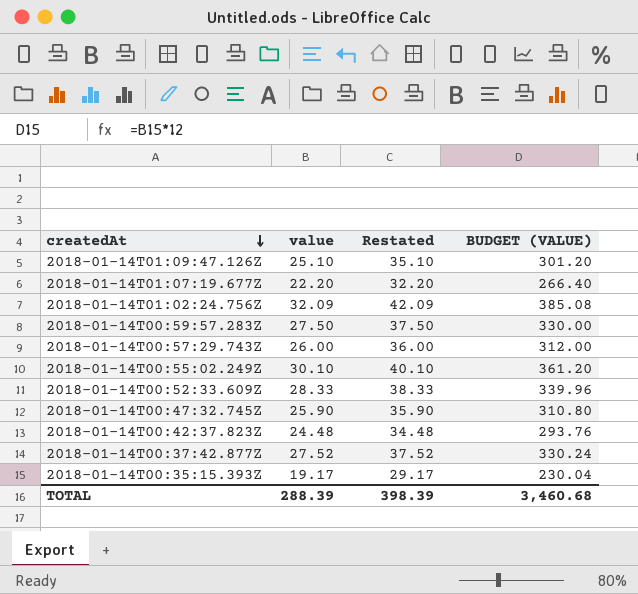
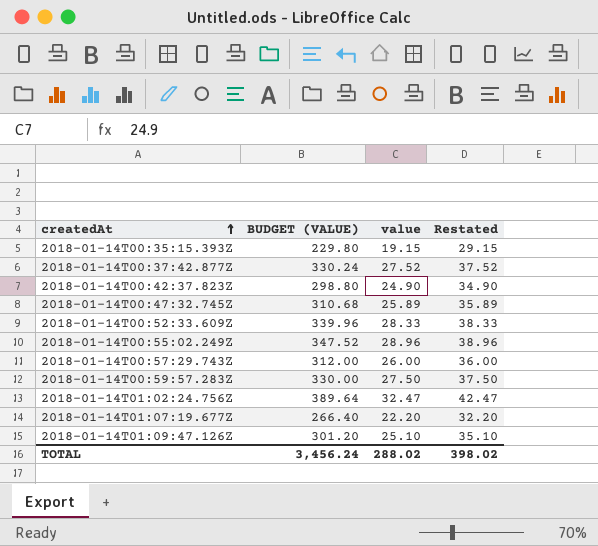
row order: createdAt descending -> createdAt ascending
column BUDGET (VALUE) | position: 4 -> 2
2018-01-14T00:35:15.393Z | BUDGET (VALUE): 230.04 -> 229.80
2018-01-14T00:35:15.393Z | value: 19.17 -> 19.15
2018-01-14T00:35:15.393Z | Restated: 29.17 -> 29.15
2018-01-14T00:42:37.823Z | BUDGET (VALUE): 293.76 -> 298.80
2018-01-14T00:42:37.823Z | value: 24.48 -> 24.90
2018-01-14T00:42:37.823Z | Restated: 34.48 -> 34.90
2018-01-14T00:47:32.745Z | BUDGET (VALUE): 310.80 -> 310.68
2018-01-14T00:47:32.745Z | value: 25.90 -> 25.89
2018-01-14T00:47:32.745Z | Restated: 35.90 -> 35.89
2018-01-14T00:55:02.249Z | BUDGET (VALUE): 361.20 -> 347.52
2018-01-14T00:55:02.249Z | value: 30.10 -> 28.96
2018-01-14T00:55:02.249Z | Restated: 40.10 -> 38.96
2018-01-14T01:02:24.756Z | BUDGET (VALUE): 385.08 -> 389.64
2018-01-14T01:02:24.756Z | value: 32.09 -> 32.47
2018-01-14T01:02:24.756Z | Restated: 42.09 -> 42.47
TOTAL | BUDGET (VALUE): 3,460.68 -> 3,456.24
TOTAL | value: 288.39 -> 288.02
TOTAL | Restated: 398.39 -> 398.02

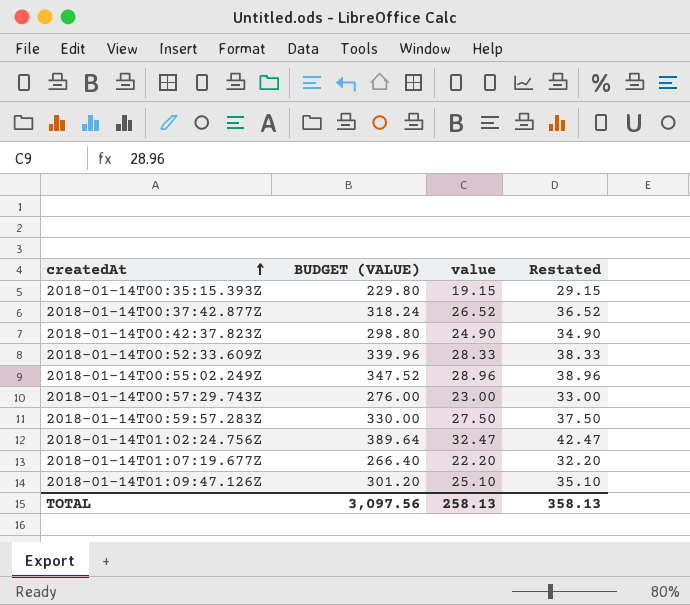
row 2018-01-14T00:47:32.745Z: 310.68 | 25.89 | 35.89 -> none
2018-01-14T00:37:42.877Z | BUDGET (VALUE): 330.24 -> 318.24
2018-01-14T00:37:42.877Z | value: 27.52 -> 26.52
2018-01-14T00:37:42.877Z | Restated: 37.52 -> 36.52
2018-01-14T00:57:29.743Z | BUDGET (VALUE): 312.00 -> 276.00
2018-01-14T00:57:29.743Z | value: 26.00 -> 23.00
2018-01-14T00:57:29.743Z | Restated: 36.00 -> 33.00
TOTAL | BUDGET (VALUE): 3,456.24 -> 3,097.56
TOTAL | value: 288.02 -> 258.13
TOTAL | Restated: 398.02 -> 358.13

